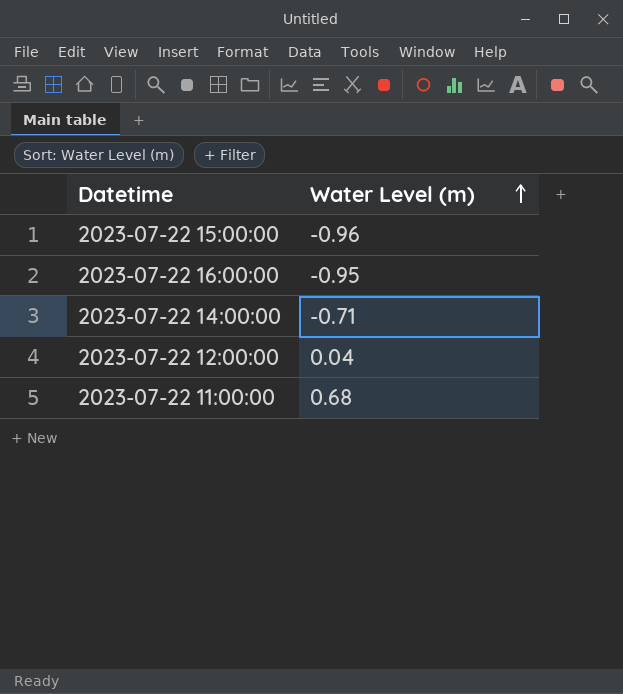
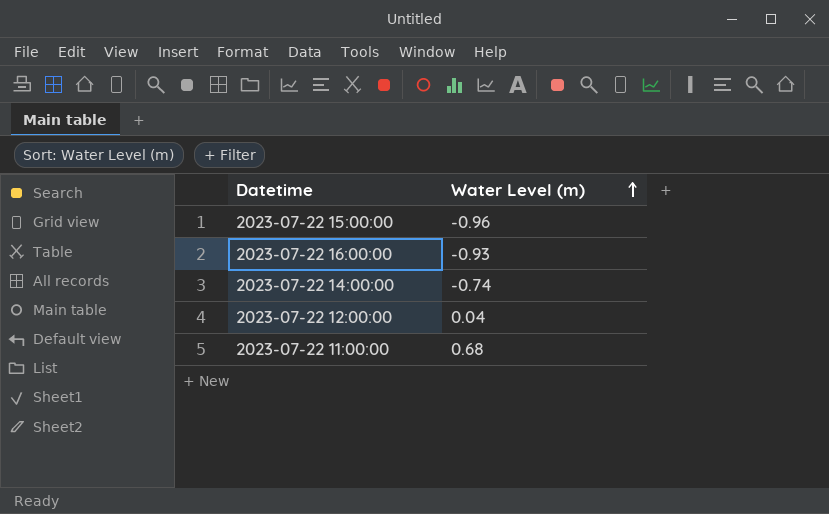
2023-07-22 16:00:00 | Water Level (m): -0.95 -> -0.93
2023-07-22 14:00:00 | Water Level (m): -0.71 -> -0.74

